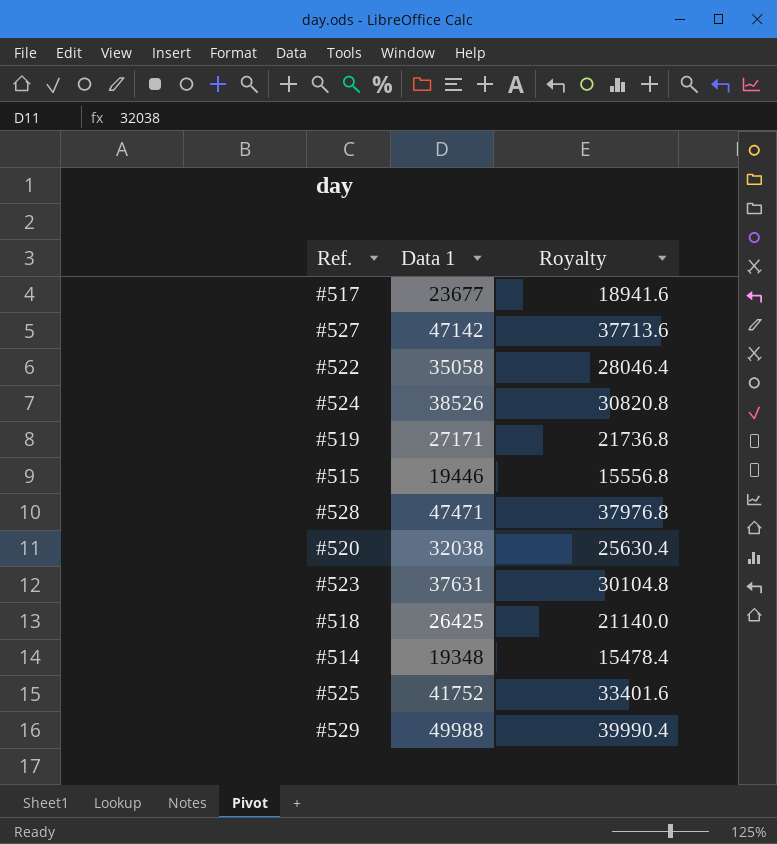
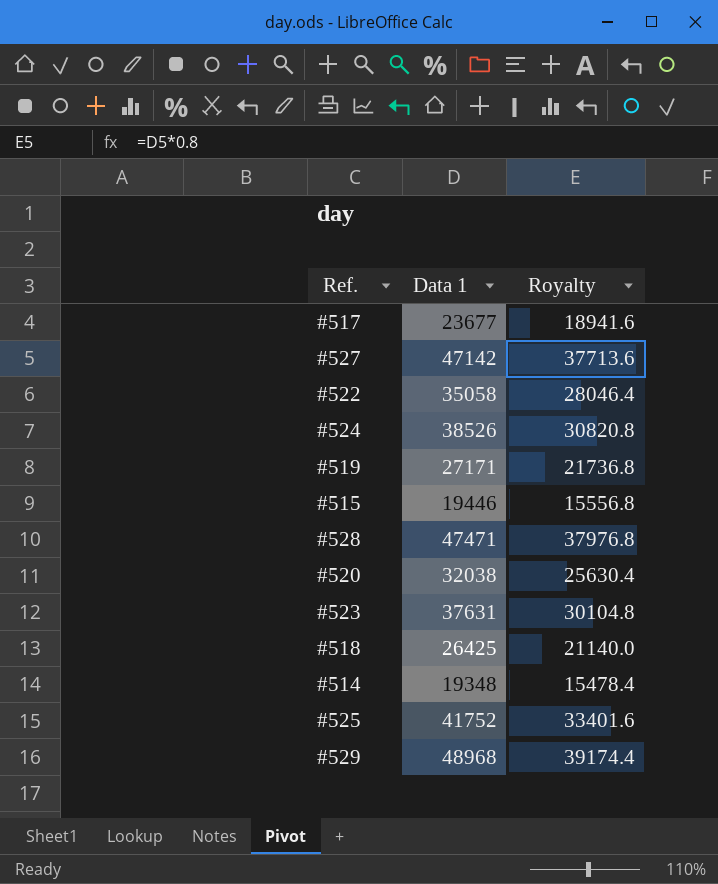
#529 | Data 1: 49988 -> 48968
#529 | Royalty: 39990.4 -> 39174.4

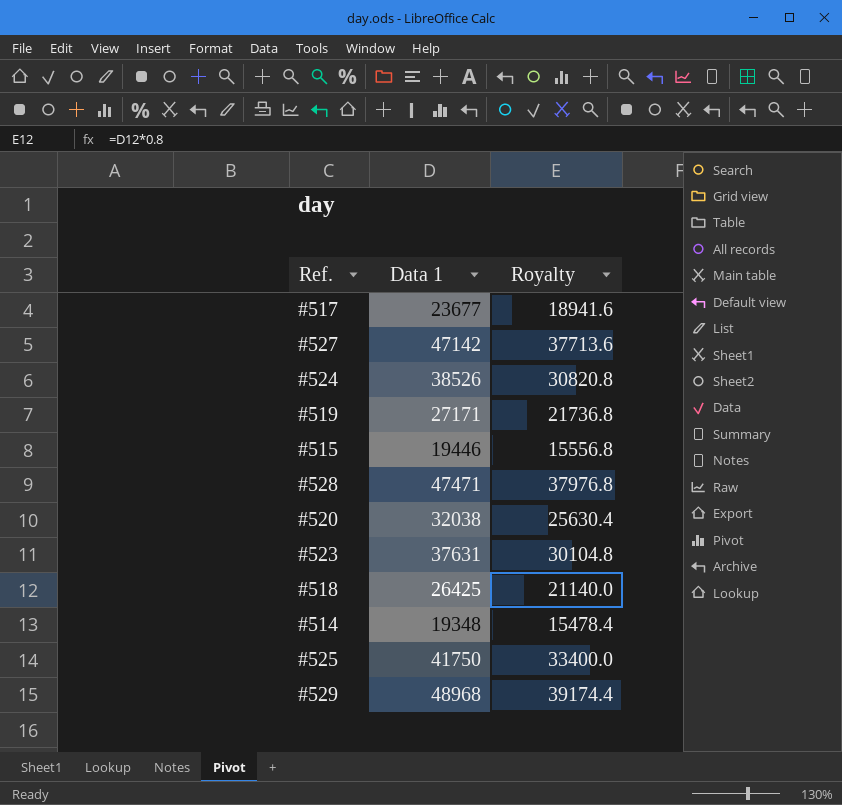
row #522: 35058 | 28046.4 -> none
#525 | Data 1: 41752 -> 41750
#525 | Royalty: 33401.6 -> 33400.0

